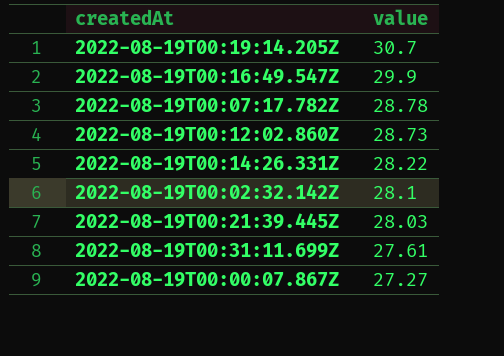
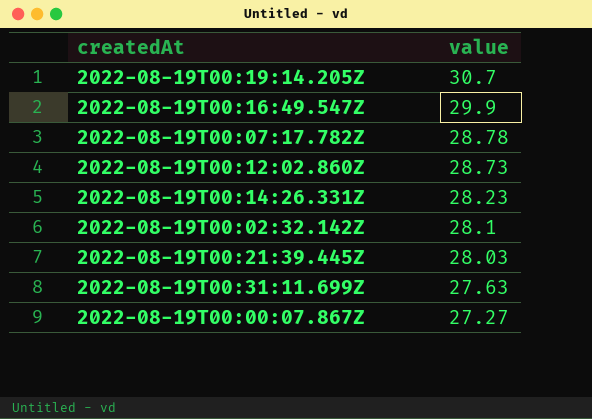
2022-08-19T00:14:26.331Z | value: 28.22 -> 28.23
2022-08-19T00:31:11.699Z | value: 27.61 -> 27.63

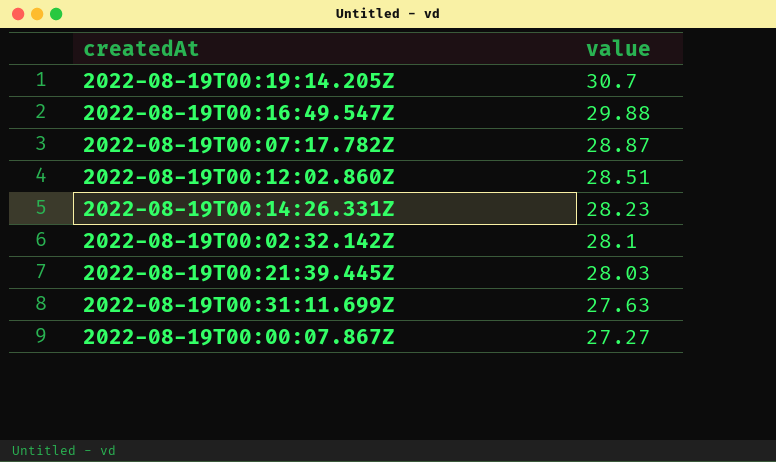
2022-08-19T00:16:49.547Z | value: 29.9 -> 29.88
2022-08-19T00:07:17.782Z | value: 28.78 -> 28.87
2022-08-19T00:12:02.860Z | value: 28.73 -> 28.51

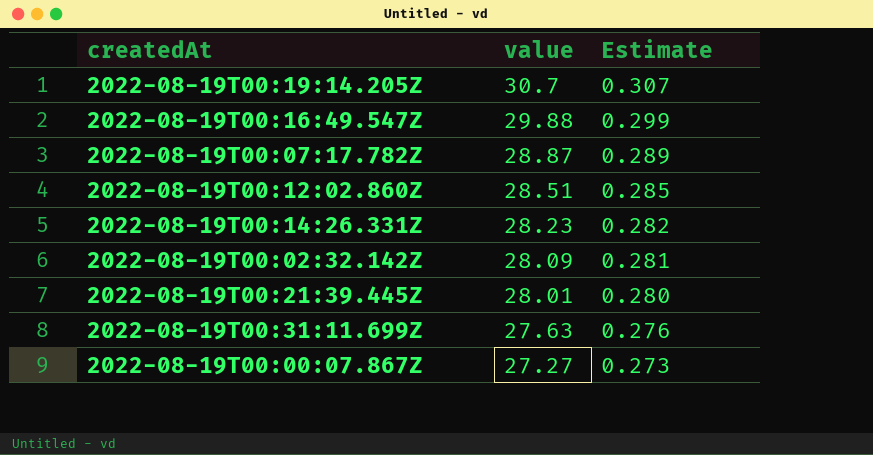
column Estimate | formula: none -> [value] * 0.01
2022-08-19T00:02:32.142Z | value: 28.1 -> 28.09
2022-08-19T00:21:39.445Z | value: 28.03 -> 28.01

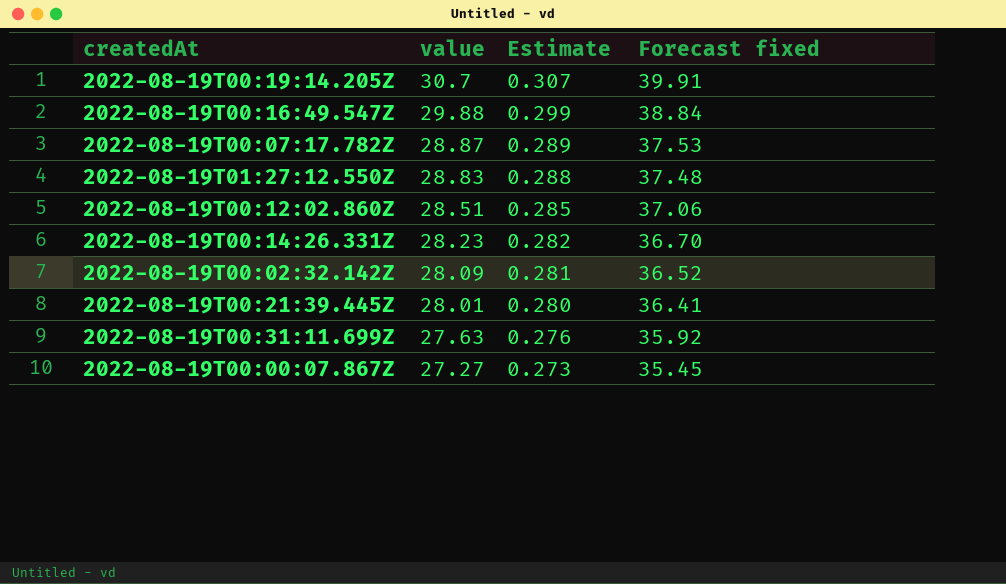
column Forecast fixed | formula: none -> [value] * 1.3
row 2022-08-19T01:27:12.550Z: none -> 28.83 | 0.288 | 37.48

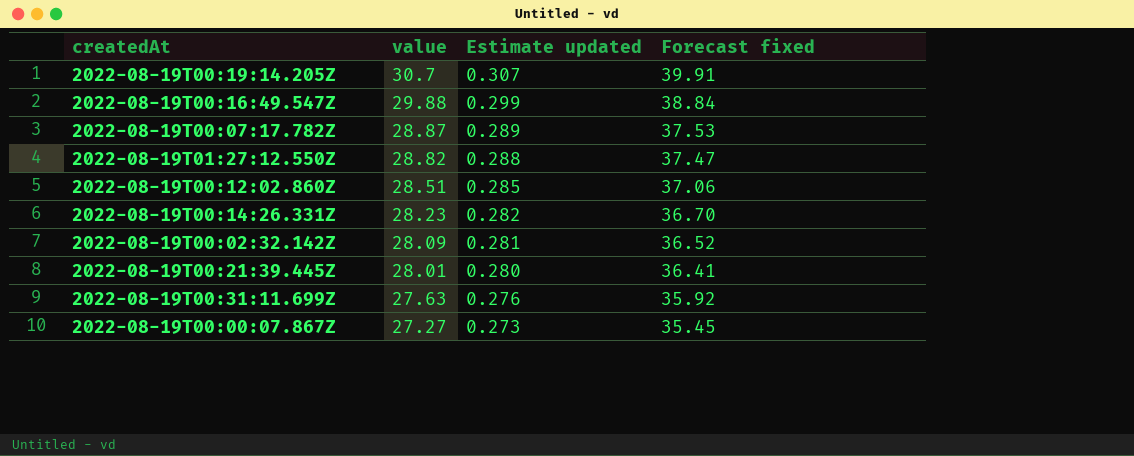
column name: Estimate -> Estimate updated
2022-08-19T01:27:12.550Z | value: 28.83 -> 28.82
2022-08-19T01:27:12.550Z | Forecast fixed: 37.48 -> 37.47

